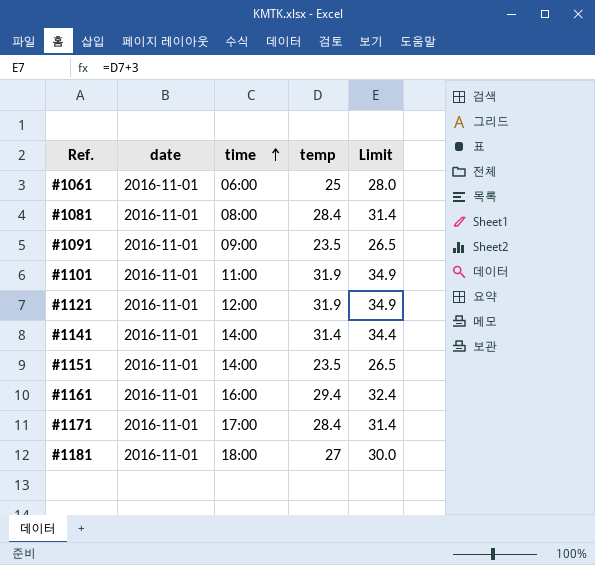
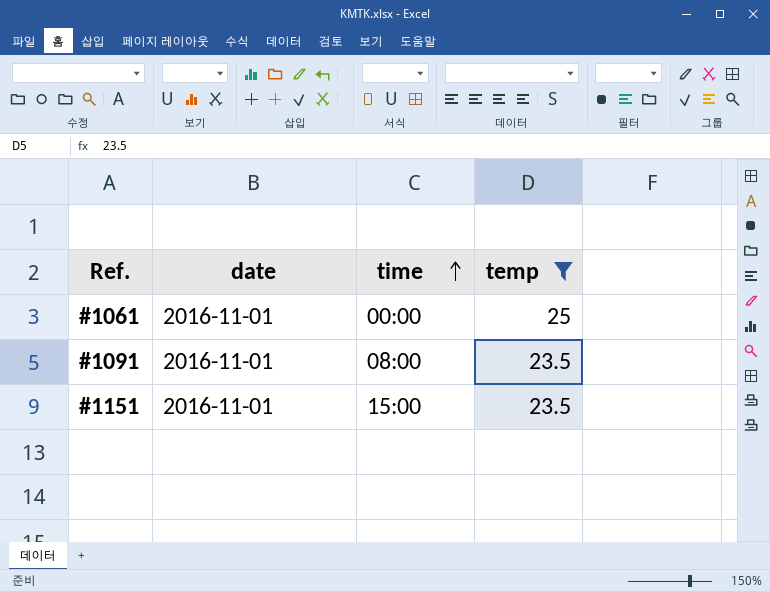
filter: none -> temp <= 25
column Limit | formula: [temp] + 3 -> none
#1061 | time: 06:00 -> 00:00
#1091 | time: 09:00 -> 08:00
#1151 | time: 14:00 -> 15:00

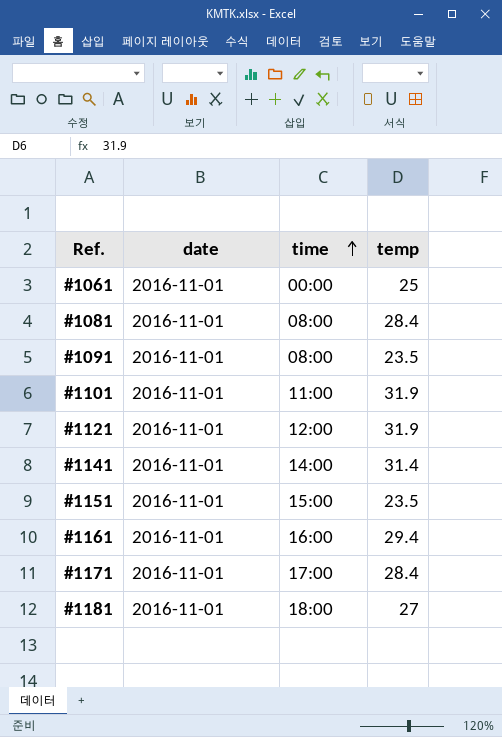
filter: temp <= 25 -> none

